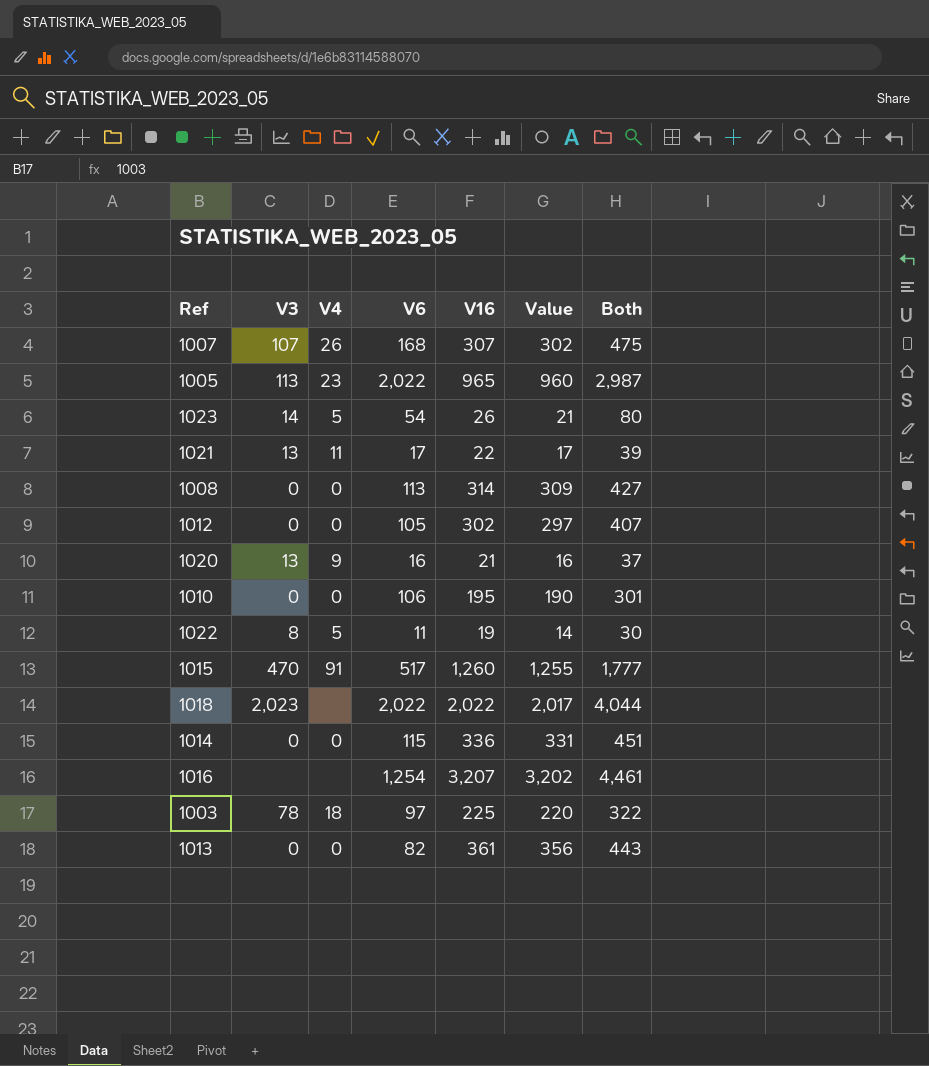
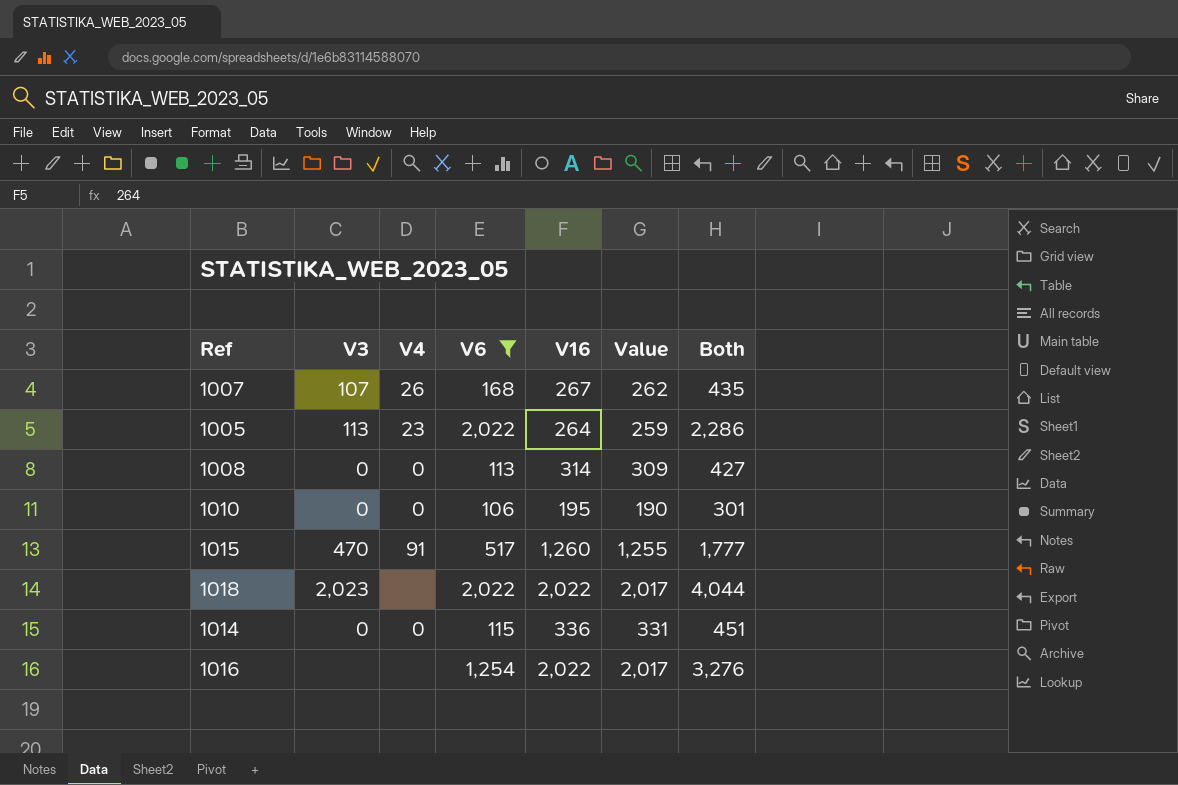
filter: none -> V6 >= 106
1007 | V16: 307 -> 267
1007 | Value: 302 -> 262
1007 | Both: 475 -> 435
1005 | V16: 965 -> 264
1005 | Value: 960 -> 259
1005 | Both: 2,987 -> 2,286
1016 | V16: 3,207 -> 2,022
1016 | Value: 3,202 -> 2,017
1016 | Both: 4,461 -> 3,276

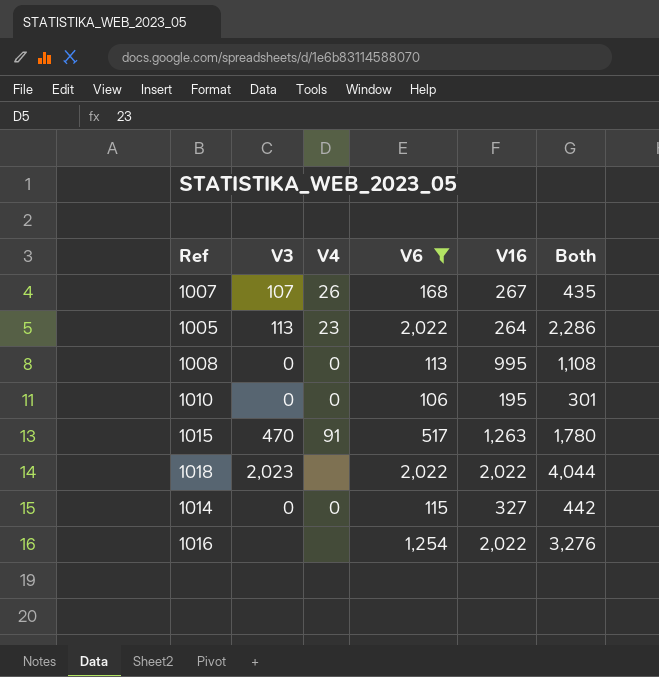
column Value | formula: [V16] - 5 -> none
1008 | V16: 314 -> 995
1008 | Both: 427 -> 1,108
1015 | V16: 1,260 -> 1,263
1015 | Both: 1,777 -> 1,780
1014 | V16: 336 -> 327
1014 | Both: 451 -> 442

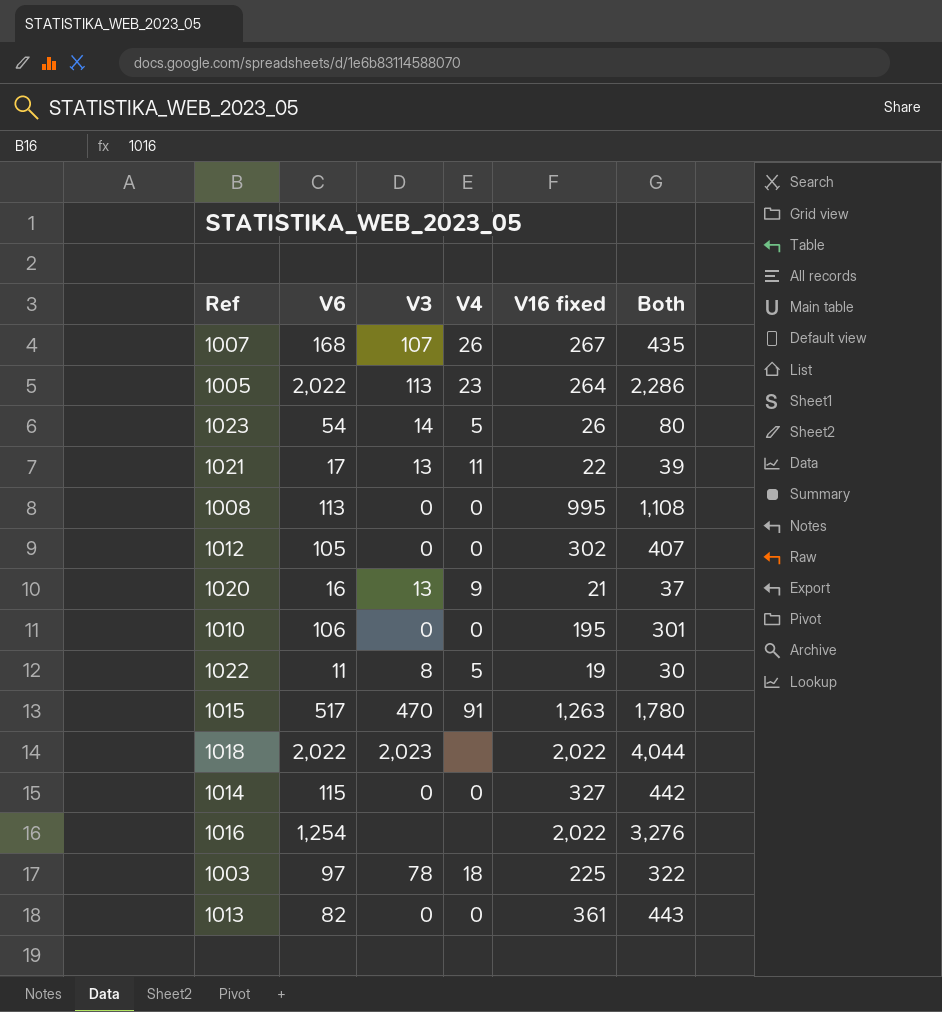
filter: V6 >= 106 -> none
column V6 | position: 4 -> 2
column name: V16 -> V16 fixed

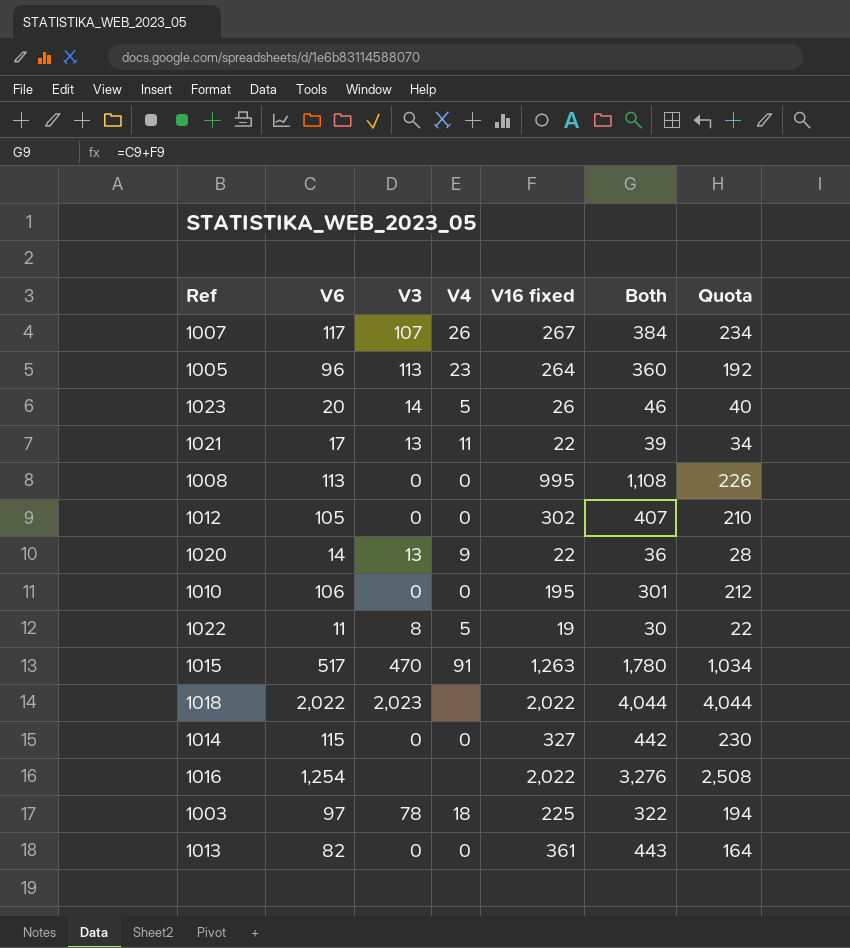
column Quota | formula: none -> [V6] * 2
1007 | V6: 168 -> 117
1007 | Both: 435 -> 384
1005 | V6: 2,022 -> 96
1005 | Both: 2,286 -> 360
1023 | V6: 54 -> 20
1023 | Both: 80 -> 46
1020 | V6: 16 -> 14
1020 | V16 fixed: 21 -> 22
1020 | Both: 37 -> 36

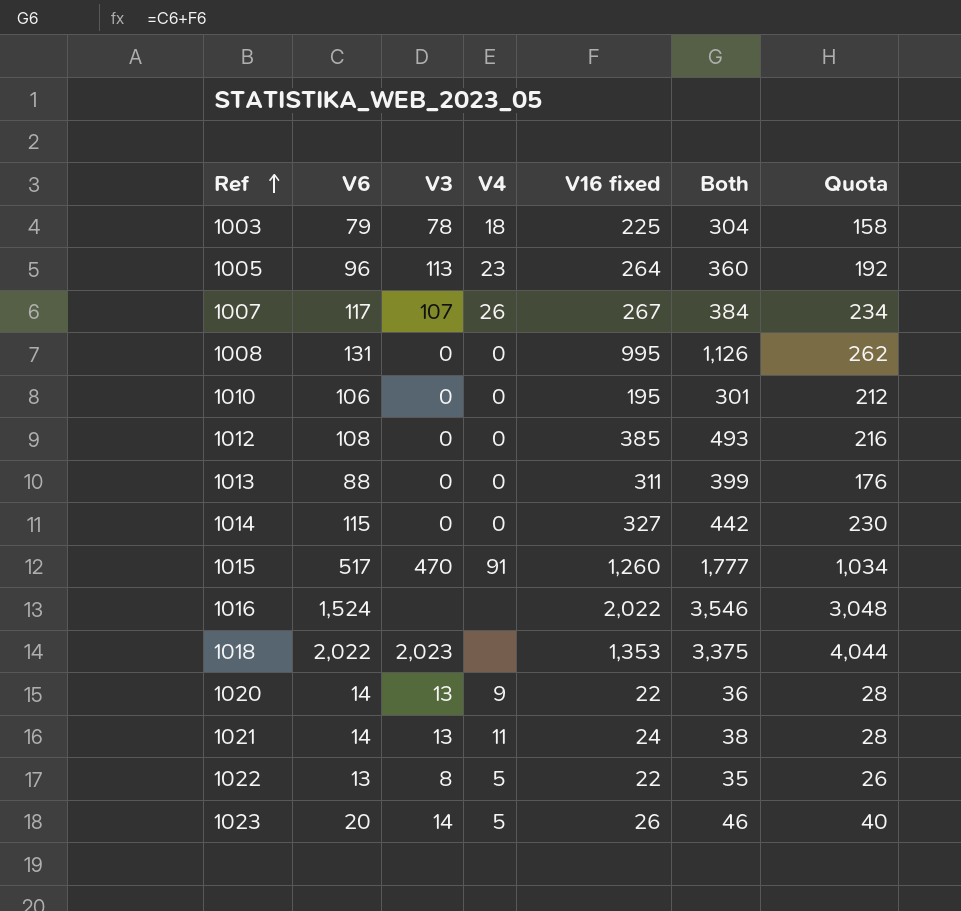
row order: none -> Ref ascending
1003 | V6: 97 -> 79
1003 | Both: 322 -> 304
1003 | Quota: 194 -> 158
1008 | V6: 113 -> 131
1008 | Both: 1,108 -> 1,126
1008 | Quota: 226 -> 262
1012 | V6: 105 -> 108
1012 | V16 fixed: 302 -> 385
1012 | Both: 407 -> 493
1012 | Quota: 210 -> 216
1013 | V6: 82 -> 88
1013 | V16 fixed: 361 -> 311
1013 | Both: 443 -> 399
1013 | Quota: 164 -> 176
1015 | V16 fixed: 1,263 -> 1,260
1015 | Both: 1,780 -> 1,777
1016 | V6: 1,254 -> 1,524
1016 | Both: 3,276 -> 3,546
1016 | Quota: 2,508 -> 3,048
1018 | V16 fixed: 2,022 -> 1,353
1018 | Both: 4,044 -> 3,375
1021 | V6: 17 -> 14
1021 | V16 fixed: 22 -> 24
1021 | Both: 39 -> 38
1021 | Quota: 34 -> 28
1022 | V6: 11 -> 13
1022 | V16 fixed: 19 -> 22
1022 | Both: 30 -> 35
1022 | Quota: 22 -> 26

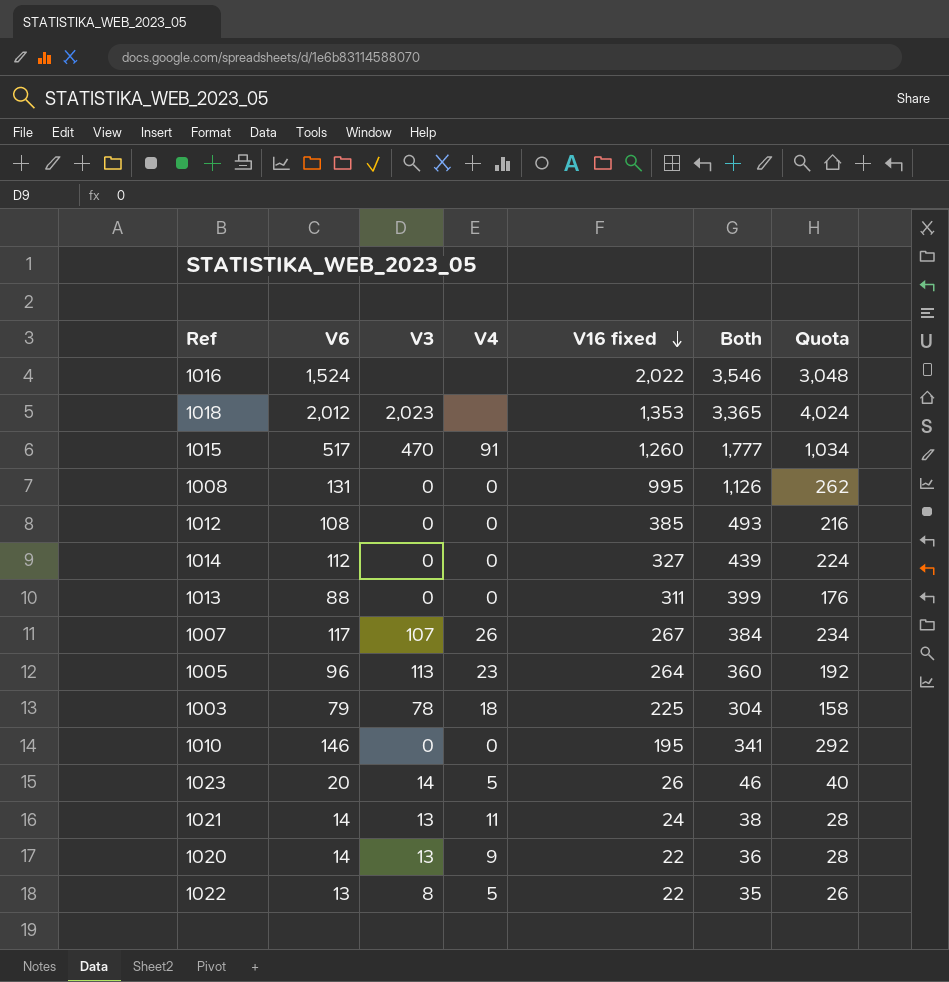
row order: Ref ascending -> V16 fixed descending
1018 | V6: 2,022 -> 2,012
1018 | Both: 3,375 -> 3,365
1018 | Quota: 4,044 -> 4,024
1014 | V6: 115 -> 112
1014 | Both: 442 -> 439
1014 | Quota: 230 -> 224
1010 | V6: 106 -> 146
1010 | Both: 301 -> 341
1010 | Quota: 212 -> 292

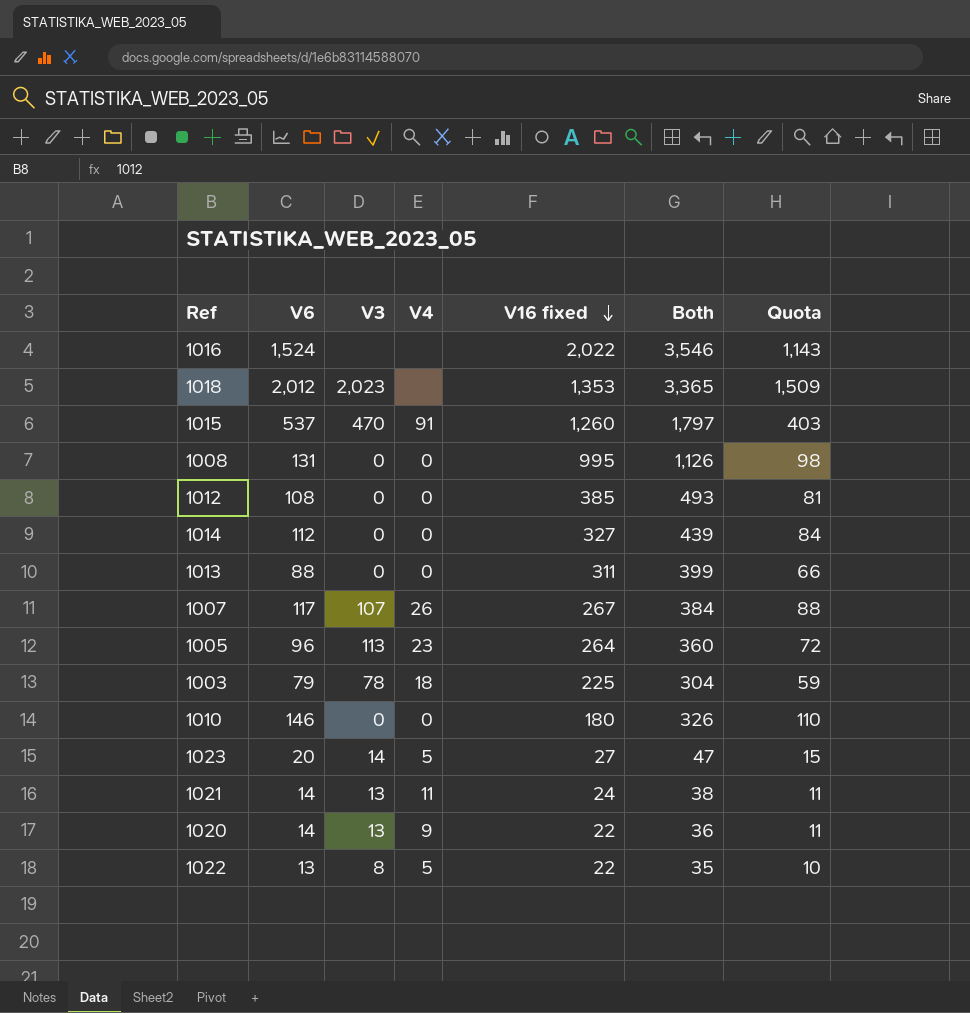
column Quota | formula: [V6] * 2 -> [V6] * 0.75
1015 | V6: 517 -> 537
1015 | Both: 1,777 -> 1,797
1010 | V16 fixed: 195 -> 180
1010 | Both: 341 -> 326
1023 | V16 fixed: 26 -> 27
1023 | Both: 46 -> 47

